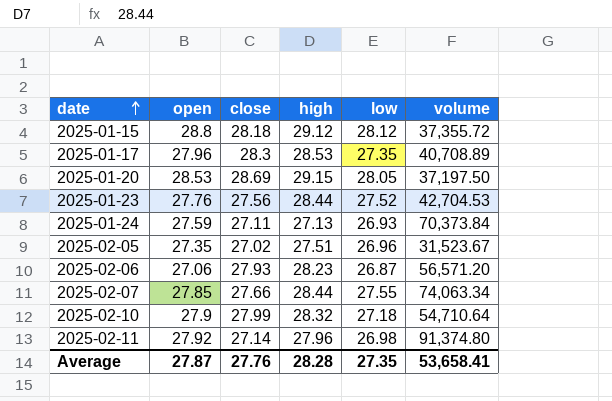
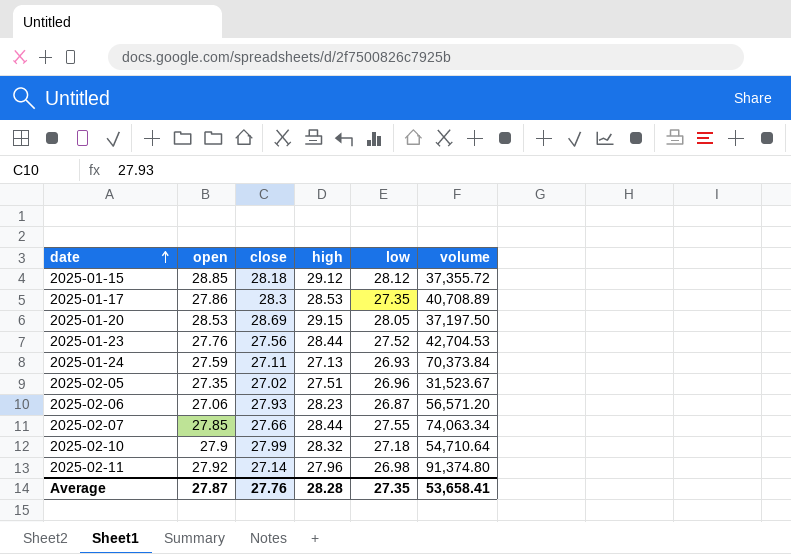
2025-01-15 | open: 28.8 -> 28.85
2025-01-17 | open: 27.96 -> 27.86

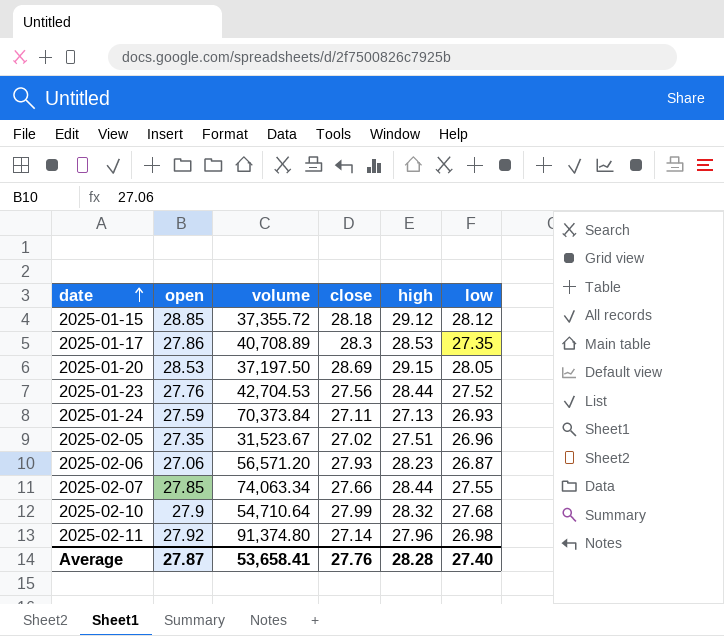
column volume | position: 6 -> 3
2025-02-10 | low: 27.18 -> 27.68
Average | low: 27.35 -> 27.40

